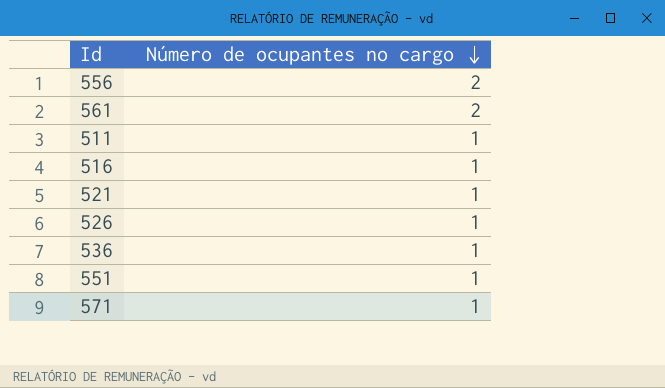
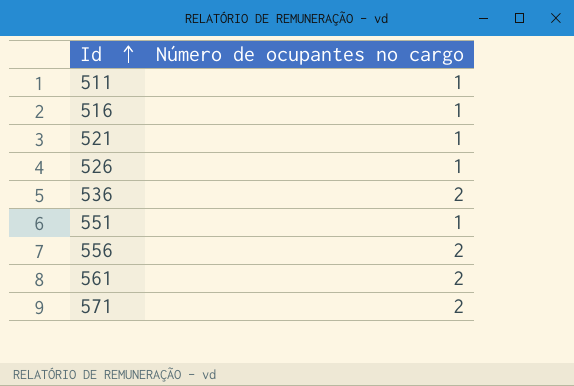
row order: Número de ocupantes no cargo descending -> Id ascending
536 | Número de ocupantes no cargo: 1 -> 2
571 | Número de ocupantes no cargo: 1 -> 2

